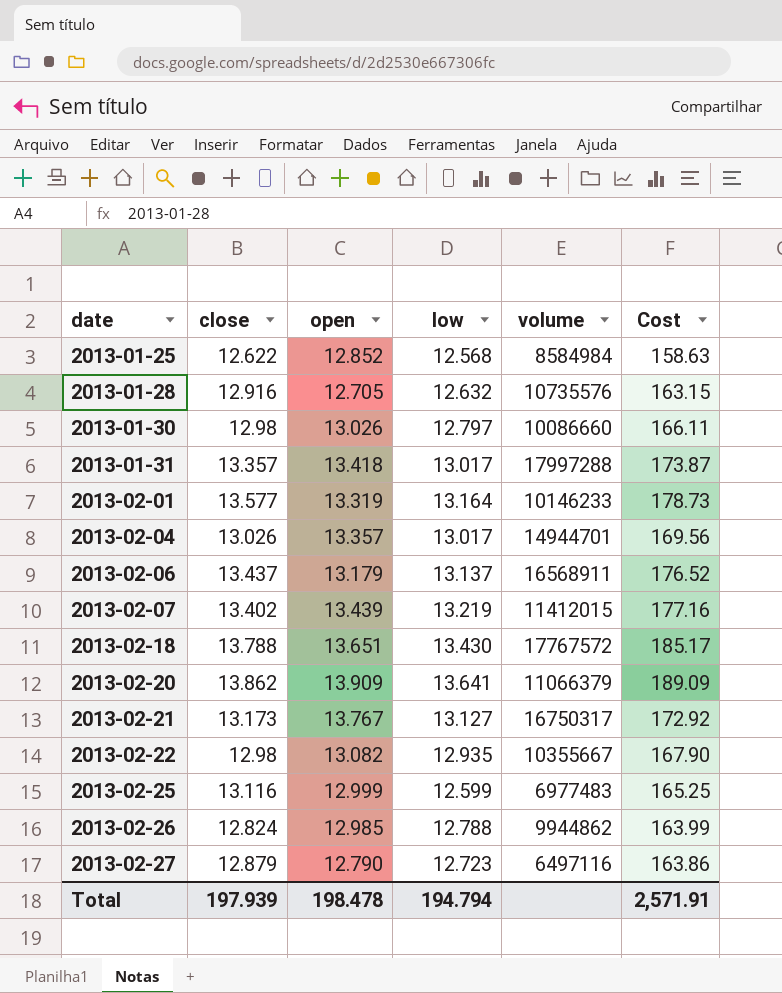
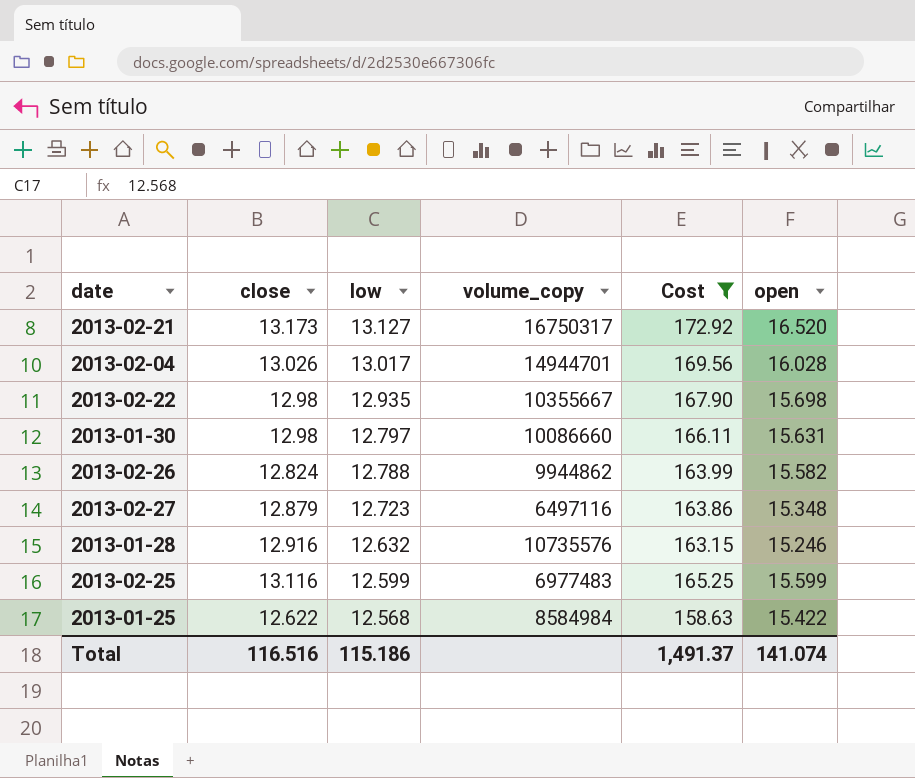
filter: none -> Cost <= 172.92
row order: date ascending -> low descending
column name: volume -> volume_copy
column open | position: 3 -> 6
2013-02-21 | open: 13.767 -> 16.520
2013-02-04 | open: 13.357 -> 16.028
2013-02-22 | open: 13.082 -> 15.698
2013-01-30 | open: 13.026 -> 15.631
2013-02-26 | open: 12.985 -> 15.582
2013-02-27 | open: 12.790 -> 15.348
2013-01-28 | open: 12.705 -> 15.246
2013-02-25 | open: 12.999 -> 15.599
2013-01-25 | open: 12.852 -> 15.422
Total | close: 197.939 -> 116.516
Total | low: 194.794 -> 115.186
Total | Cost: 2,571.91 -> 1,491.37
Total | open: 198.478 -> 141.074

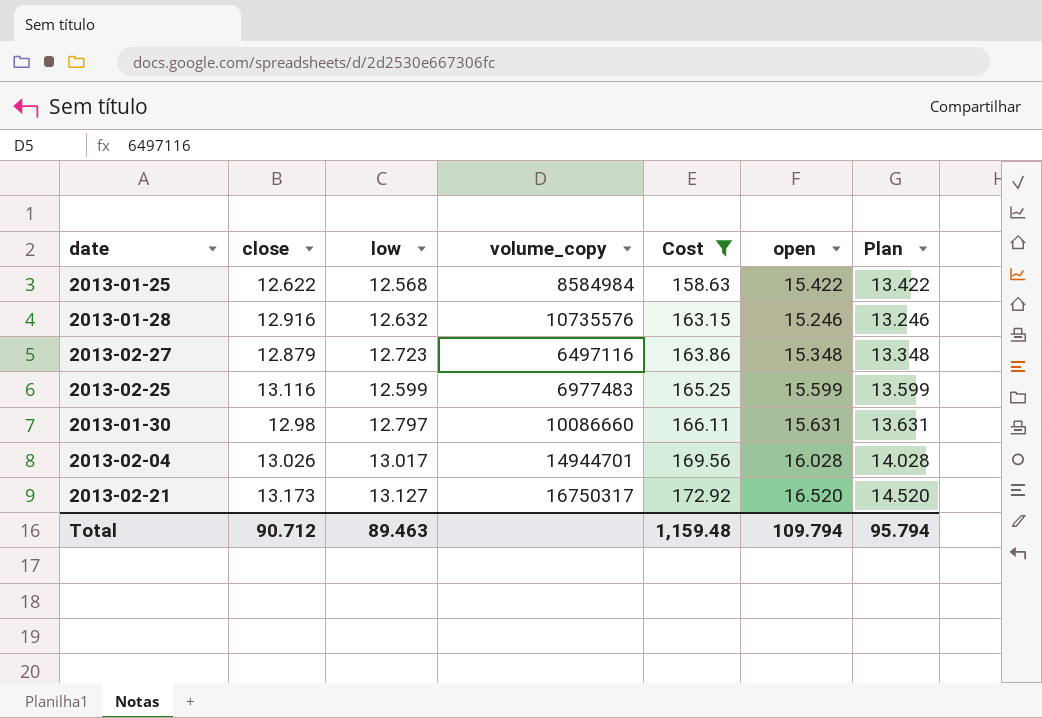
row order: low descending -> Cost ascending
column Plan | formula: none -> [open] - 2
row 2013-02-22: 12.98 | 12.935 | 10355667 | 167.90 | 15.698 -> none
row 2013-02-26: 12.824 | 12.788 | 9944862 | 163.99 | 15.582 -> none
Total | close: 116.516 -> 90.712
Total | low: 115.186 -> 89.463
Total | Cost: 1,491.37 -> 1,159.48
Total | open: 141.074 -> 109.794

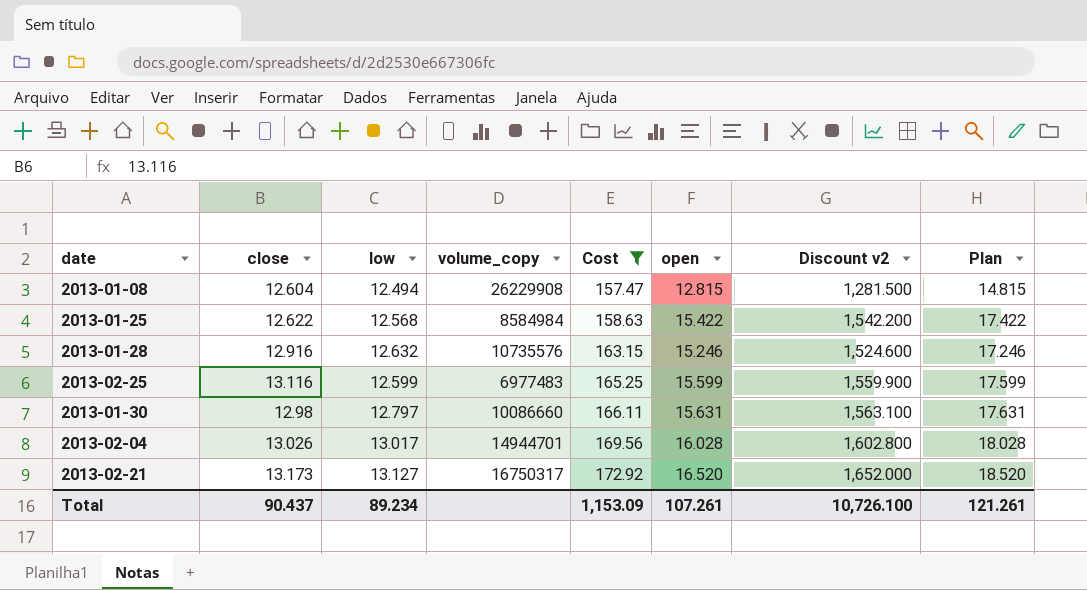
column Discount v2 | formula: none -> [open] * 100
column Plan | formula: [open] - 2 -> [open] + 2
row 2013-02-27: 12.879 | 12.723 | 6497116 | 163.86 | 15.348 | 13.348 -> none
row 2013-01-08: none -> 12.604 | 12.494 | 26229908 | 157.47 | 12.815 | 1,281.500 | 14.815
Total | close: 90.712 -> 90.437
Total | low: 89.463 -> 89.234
Total | Cost: 1,159.48 -> 1,153.09
Total | open: 109.794 -> 107.261
Total | Plan: 95.794 -> 121.261

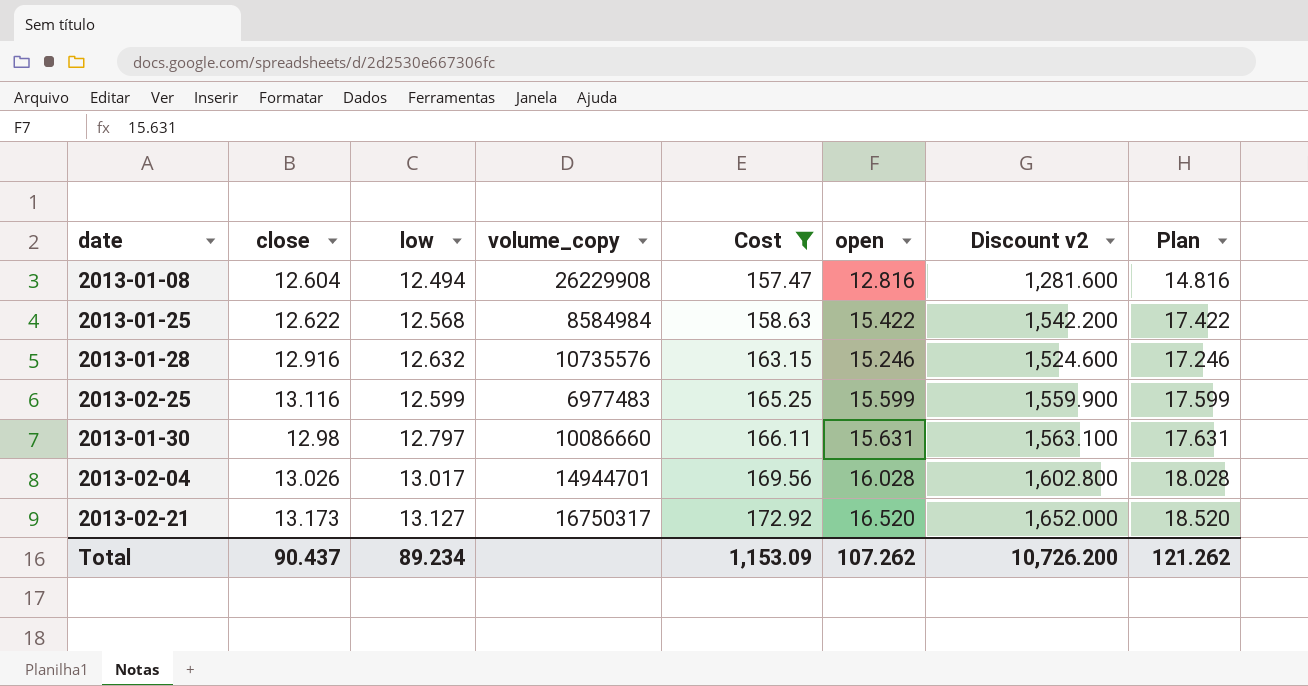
2013-01-08 | open: 12.815 -> 12.816
2013-01-08 | Discount v2: 1,281.500 -> 1,281.600
2013-01-08 | Plan: 14.815 -> 14.816
Total | open: 107.261 -> 107.262
Total | Discount v2: 10,726.100 -> 10,726.200
Total | Plan: 121.261 -> 121.262

